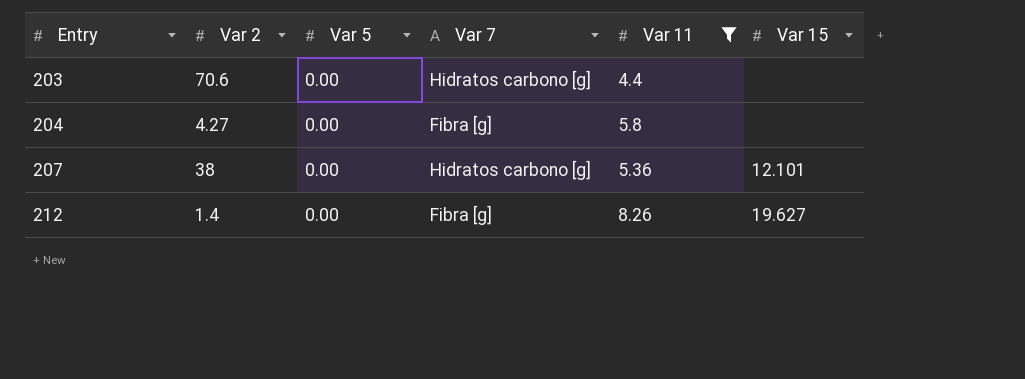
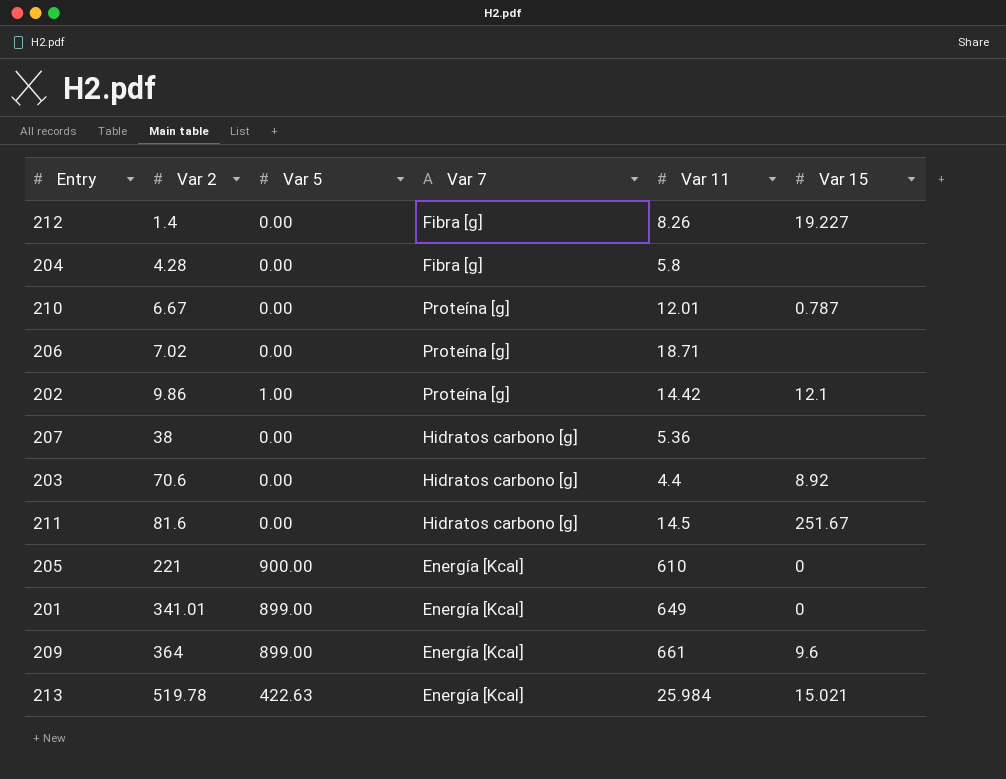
filter: Var 11 <= 8.26 -> none
row order: Entry ascending -> Var 2 ascending
212 | Var 15: 19.627 -> 19.227
204 | Var 2: 4.27 -> 4.28
207 | Var 15: 12.101 -> none
203 | Var 15: none -> 8.92

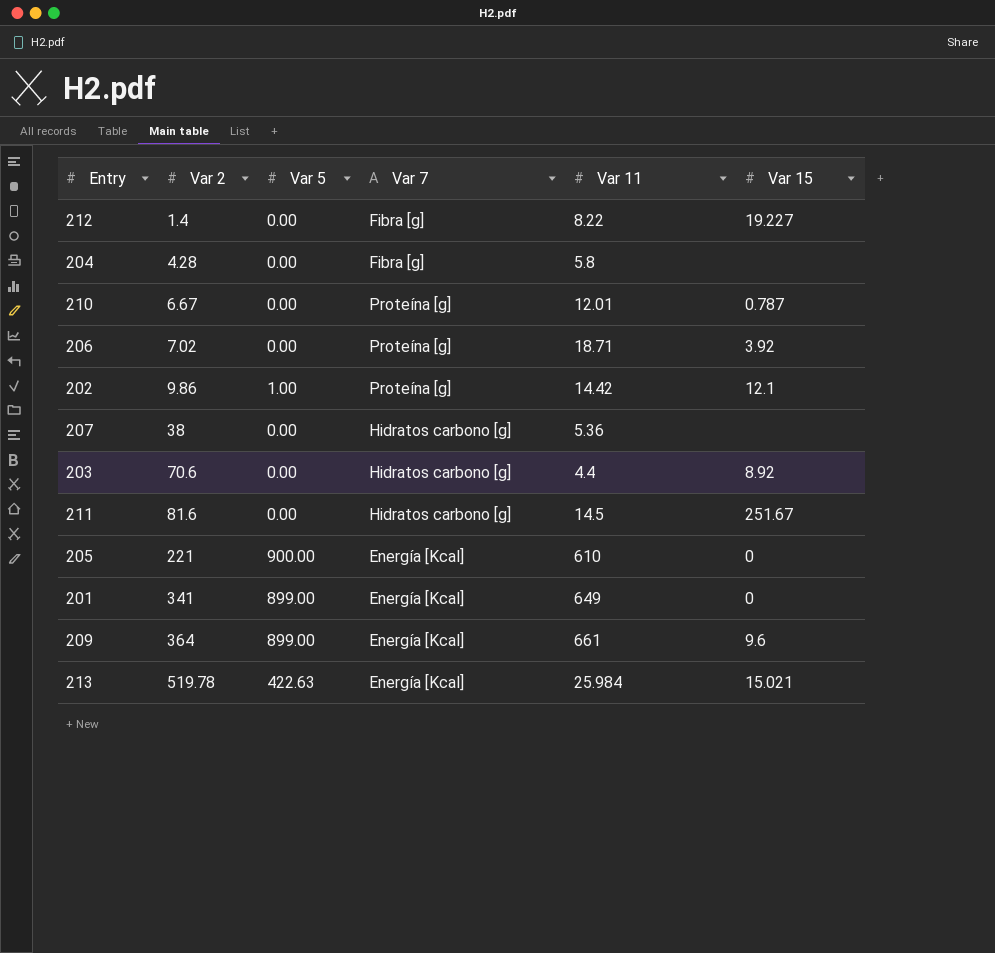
212 | Var 11: 8.26 -> 8.22
206 | Var 15: none -> 3.92
201 | Var 2: 341.01 -> 341

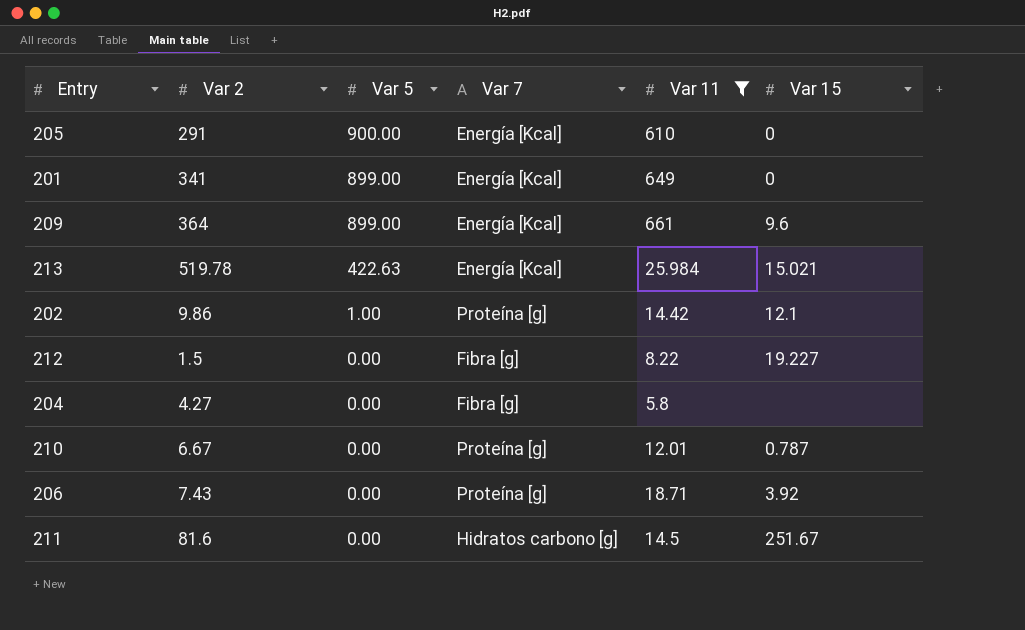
filter: none -> Var 11 >= 5.8
row order: Var 2 ascending -> Var 5 descending
205 | Var 2: 221 -> 291
212 | Var 2: 1.4 -> 1.5
204 | Var 2: 4.28 -> 4.27
206 | Var 2: 7.02 -> 7.43

